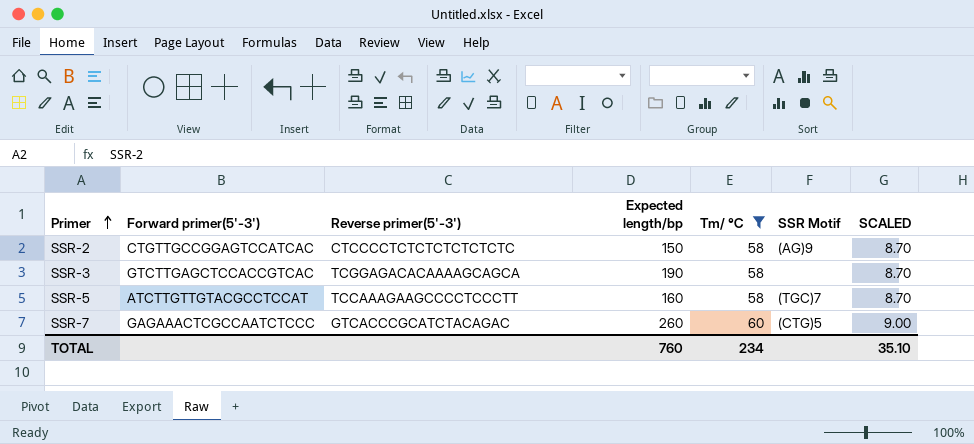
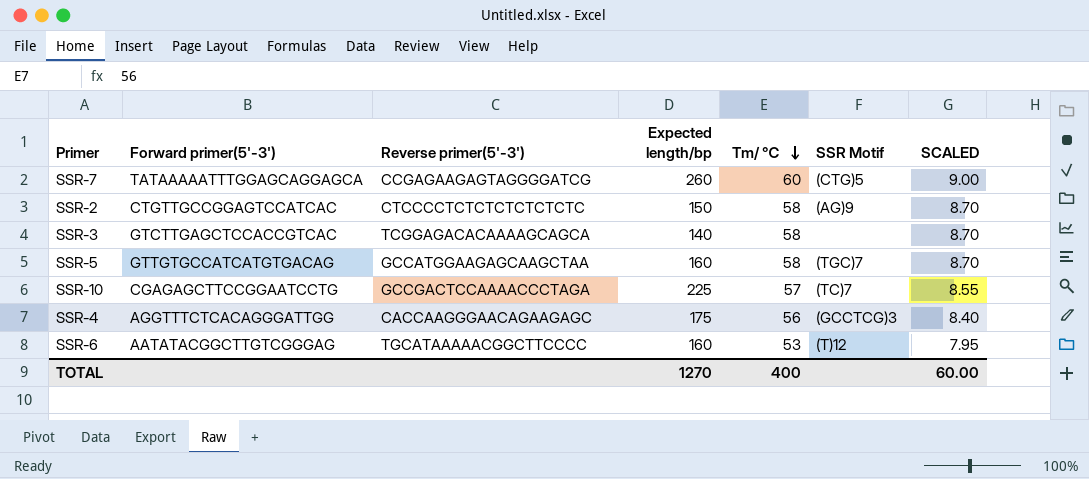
filter: Tm/ ℃ >= 58 -> none
row order: Primer ascending -> Tm/ ℃ descending
SSR-7 | Forward primer(5'-3'): GAGAAACTCGCCAATCTCCC -> TATAAAAATTTGGAGCAGGAGCA
SSR-7 | Reverse primer(5'-3'): GTCACCCGCATCTACAGAC -> CCGAGAAGAGTAGGGGATCG
SSR-3 | Expected length/bp: 190 -> 140
SSR-5 | Forward primer(5'-3'): ATCTTGTTGTACGCCTCCAT -> GTTGTGCCATCATGTGACAG
SSR-5 | Reverse primer(5'-3'): TCCAAAGAAGCCCCTCCCTT -> GCCATGGAAGAGCAAGCTAA
TOTAL | Expected length/bp: 760 -> 1270
TOTAL | Tm/ ℃: 234 -> 400
TOTAL | SCALED: 35.10 -> 60.00

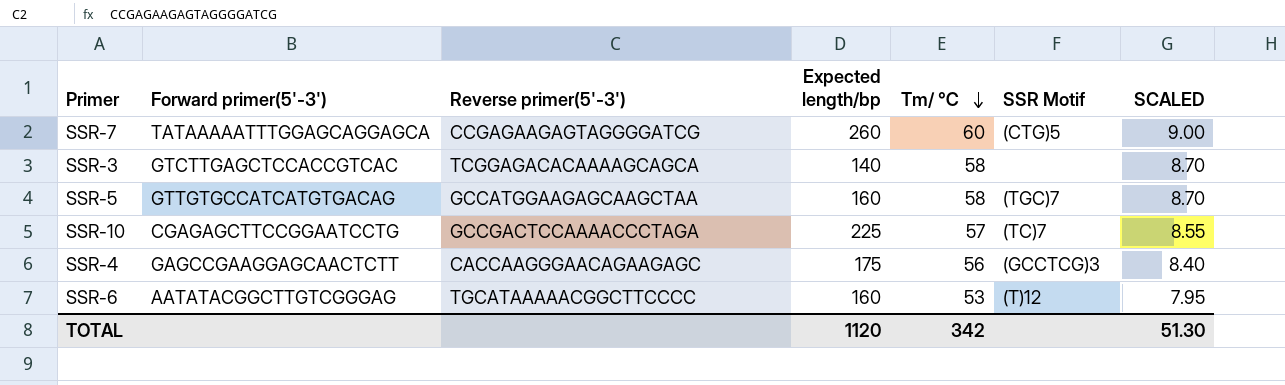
row SSR-2: CTGTTGCCGGAGTCCATCAC | CTCCCCTCTCTCTCTCTCTC | 150 | 58 | (AG)9 | 8.70 -> none
SSR-4 | Forward primer(5'-3'): AGGTTTCTCACAGGGATTGG -> GAGCCGAAGGAGCAACTCTT
TOTAL | Expected length/bp: 1270 -> 1120
TOTAL | Tm/ ℃: 400 -> 342
TOTAL | SCALED: 60.00 -> 51.30

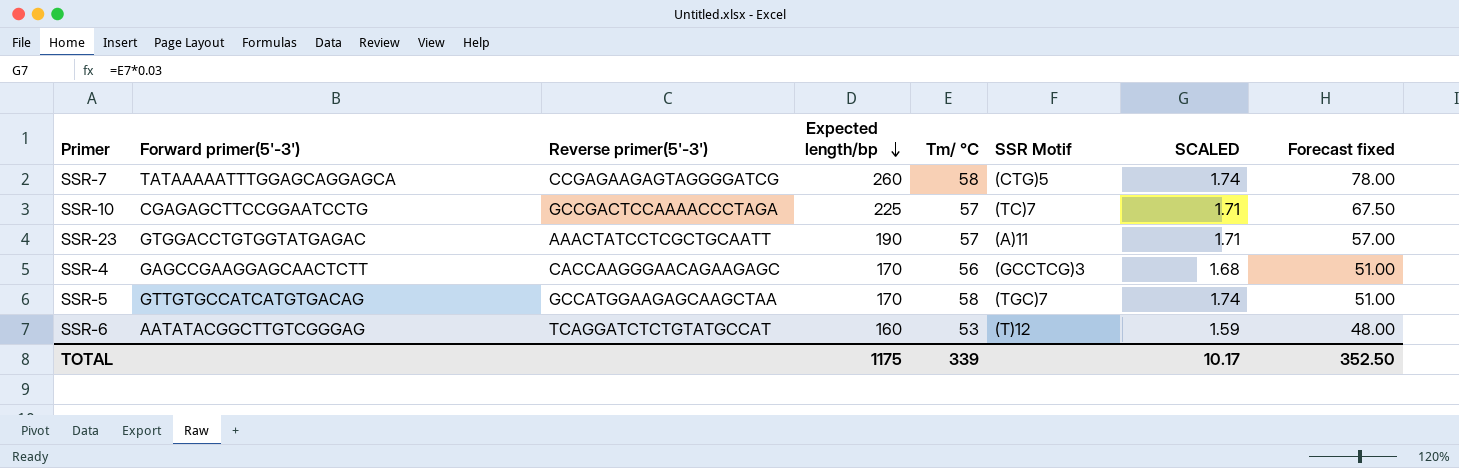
row order: Tm/ ℃ descending -> Expected length/bp descending
column SCALED | formula: [Tm/ ℃] * 0.15 -> [Tm/ ℃] * 0.03
column Forecast fixed | formula: none -> [Expected length/bp] * 0.3
row SSR-3: GTCTTGAGCTCCACCGTCAC | TCGGAGACACAAAAGCAGCA | 140 | 58 | none | 8.70 -> none
SSR-7 | Tm/ ℃: 60 -> 58
row SSR-23: none -> GTGGACCTGTGGTATGAGAC | AAACTATCCTCGCTGCAATT | 190 | 57 | (A)11 | 1.71 | 57.00
SSR-4 | Expected length/bp: 175 -> 170
SSR-5 | Expected length/bp: 160 -> 170
SSR-6 | Reverse primer(5'-3'): TGCATAAAAACGGCTTCCCC -> TCAGGATCTCTGTATGCCAT
TOTAL | Expected length/bp: 1120 -> 1175
TOTAL | Tm/ ℃: 342 -> 339
TOTAL | SCALED: 51.30 -> 10.17

